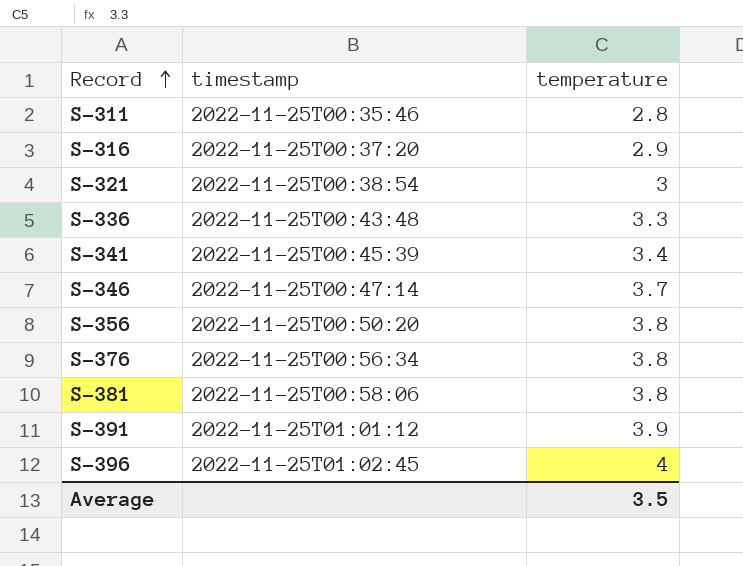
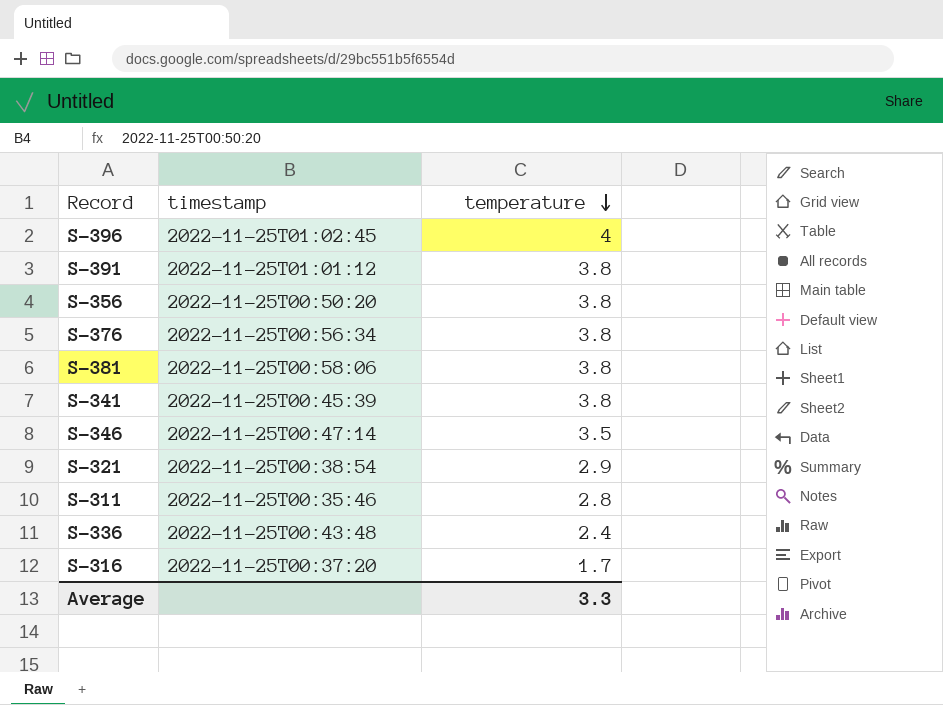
row order: Record ascending -> temperature descending
S-391 | temperature: 3.9 -> 3.8
S-341 | temperature: 3.4 -> 3.8
S-346 | temperature: 3.7 -> 3.5
S-321 | temperature: 3 -> 2.9
S-336 | temperature: 3.3 -> 2.4
S-316 | temperature: 2.9 -> 1.7
Average | temperature: 3.5 -> 3.3

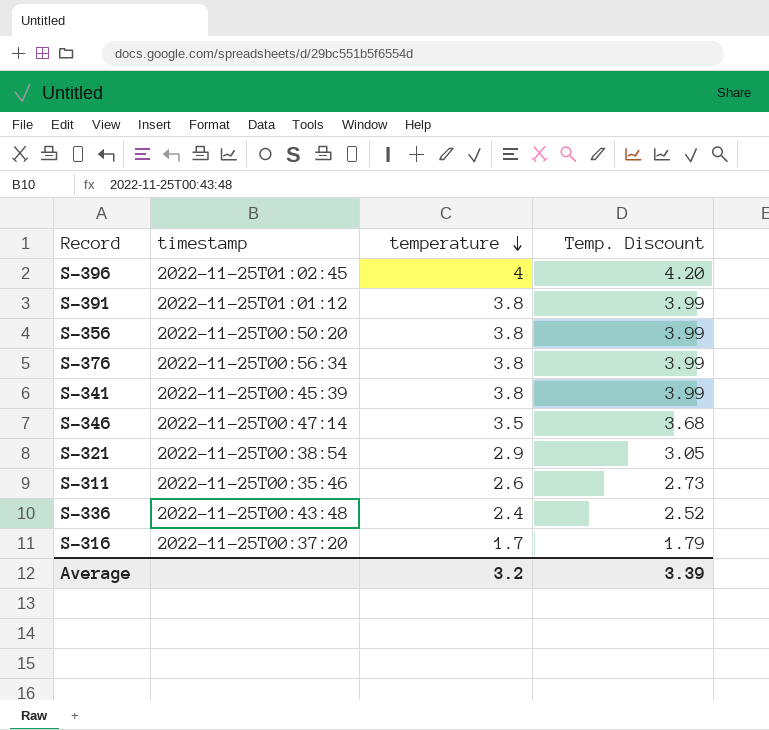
column Temp. Discount | formula: none -> [temperature] * 1.05
row S-381: 2022-11-25T00:58:06 | 3.8 -> none
S-311 | temperature: 2.8 -> 2.6
Average | temperature: 3.3 -> 3.2

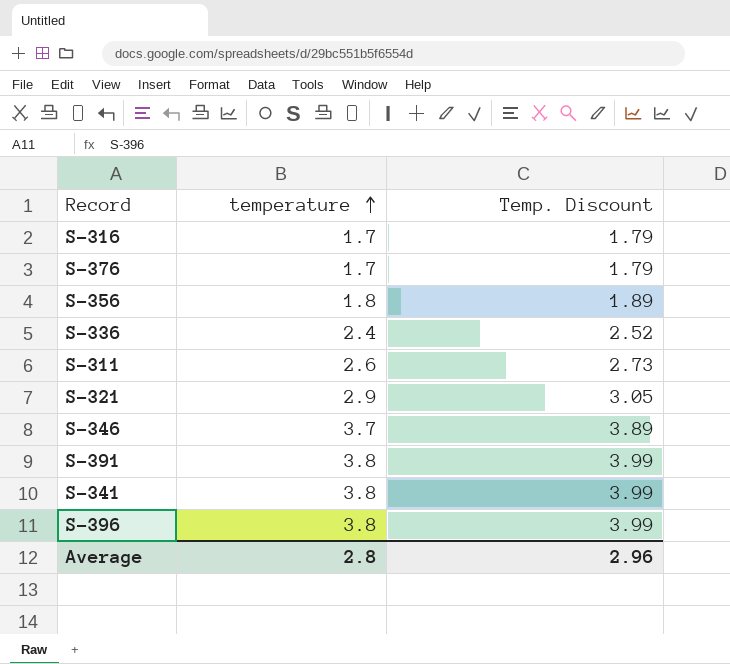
row order: temperature descending -> temperature ascending
column timestamp | position: 2 -> none
S-376 | temperature: 3.8 -> 1.7
S-376 | Temp. Discount: 3.99 -> 1.79
S-356 | temperature: 3.8 -> 1.8
S-356 | Temp. Discount: 3.99 -> 1.89
S-346 | temperature: 3.5 -> 3.7
S-346 | Temp. Discount: 3.68 -> 3.89
S-396 | temperature: 4 -> 3.8
S-396 | Temp. Discount: 4.20 -> 3.99
Average | temperature: 3.2 -> 2.8
Average | Temp. Discount: 3.39 -> 2.96

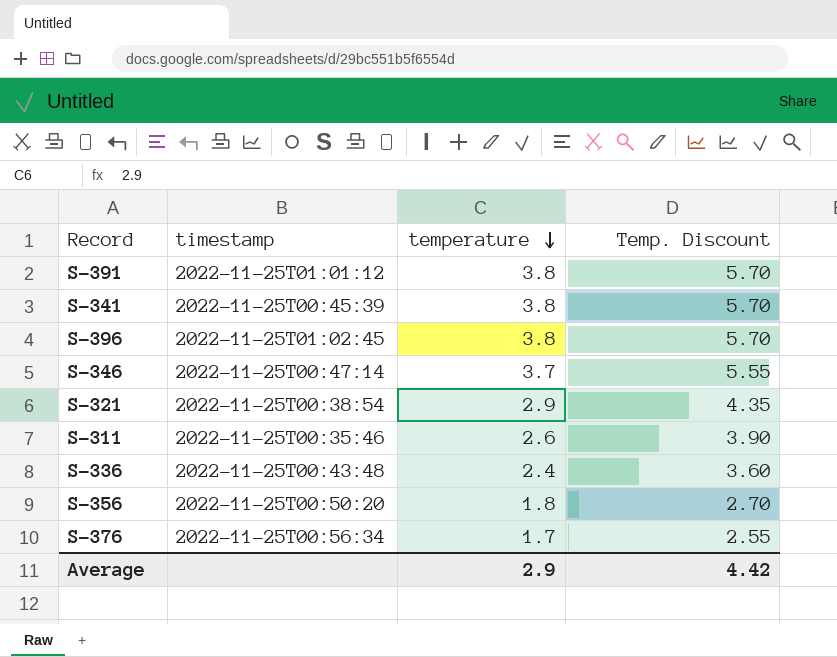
row order: temperature ascending -> temperature descending
column timestamp | position: none -> 2
column Temp. Discount | formula: [temperature] * 1.05 -> [temperature] * 1.5
row S-316: 1.7 | 1.79 -> none
Average | temperature: 2.8 -> 2.9
Average | Temp. Discount: 2.96 -> 4.42

